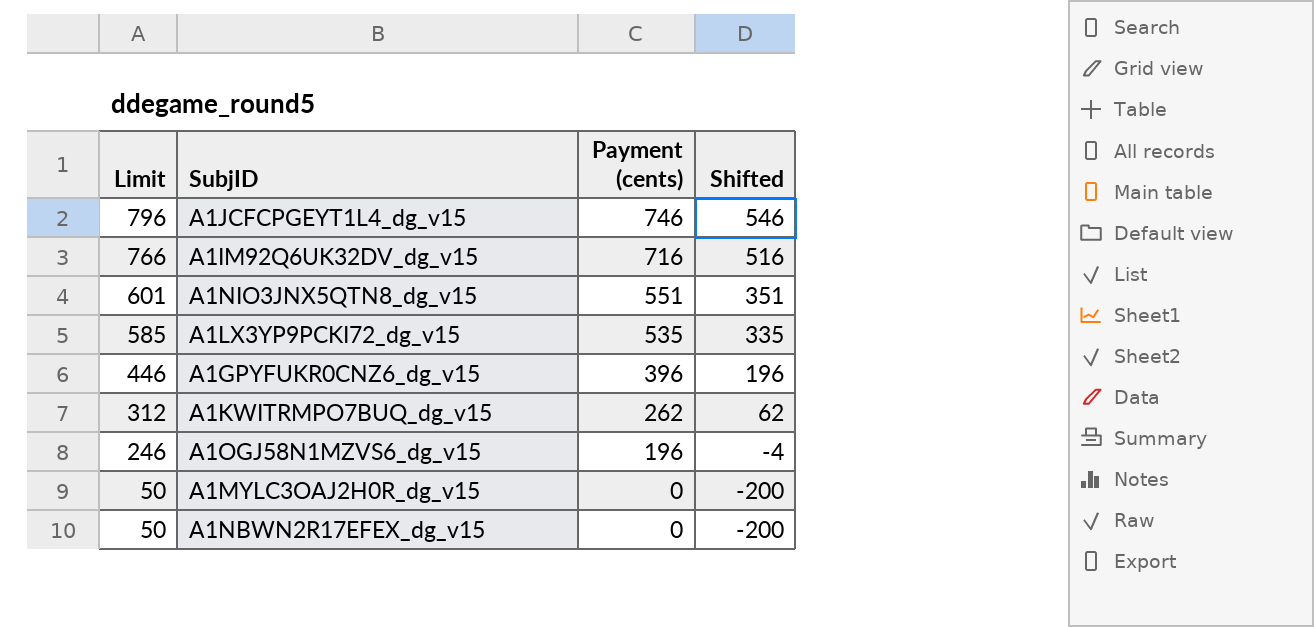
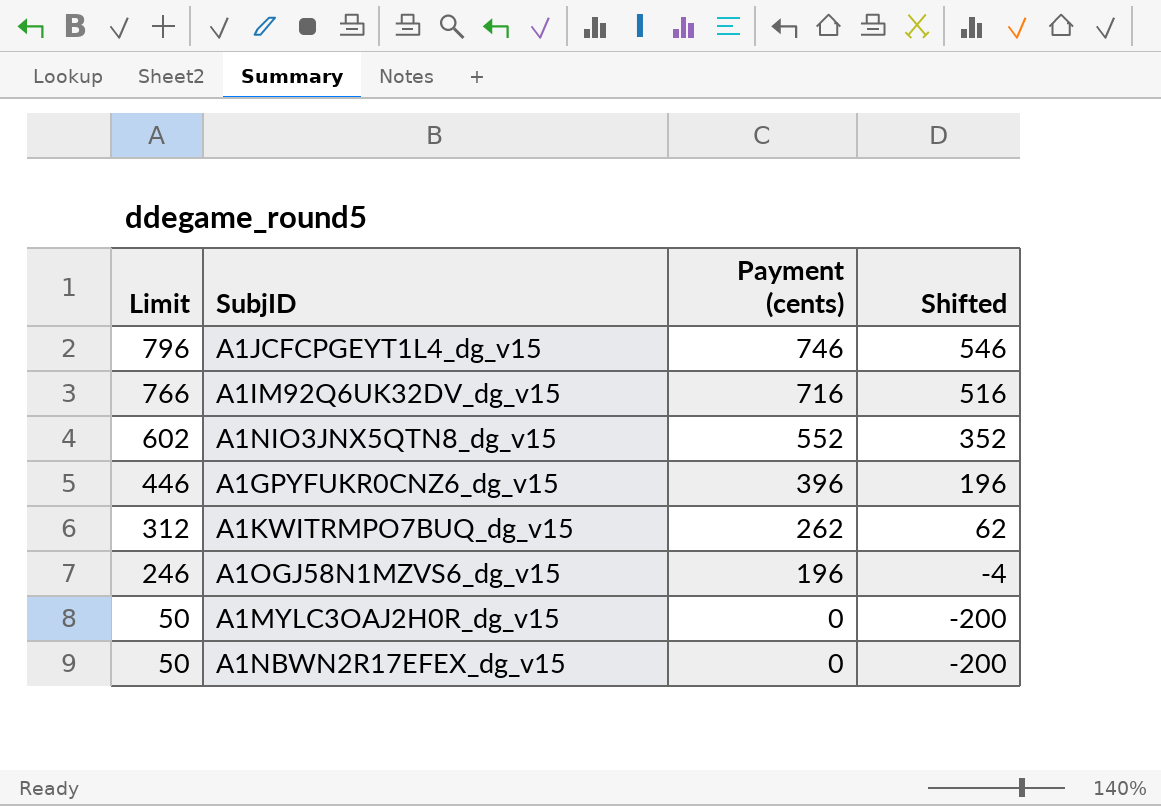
row A1LX3YP9PCKI72_dg_v15: 585 | 535 | 335 -> none
A1NIO3JNX5QTN8_dg_v15 | Limit: 601 -> 602
A1NIO3JNX5QTN8_dg_v15 | Payment (cents): 551 -> 552
A1NIO3JNX5QTN8_dg_v15 | Shifted: 351 -> 352

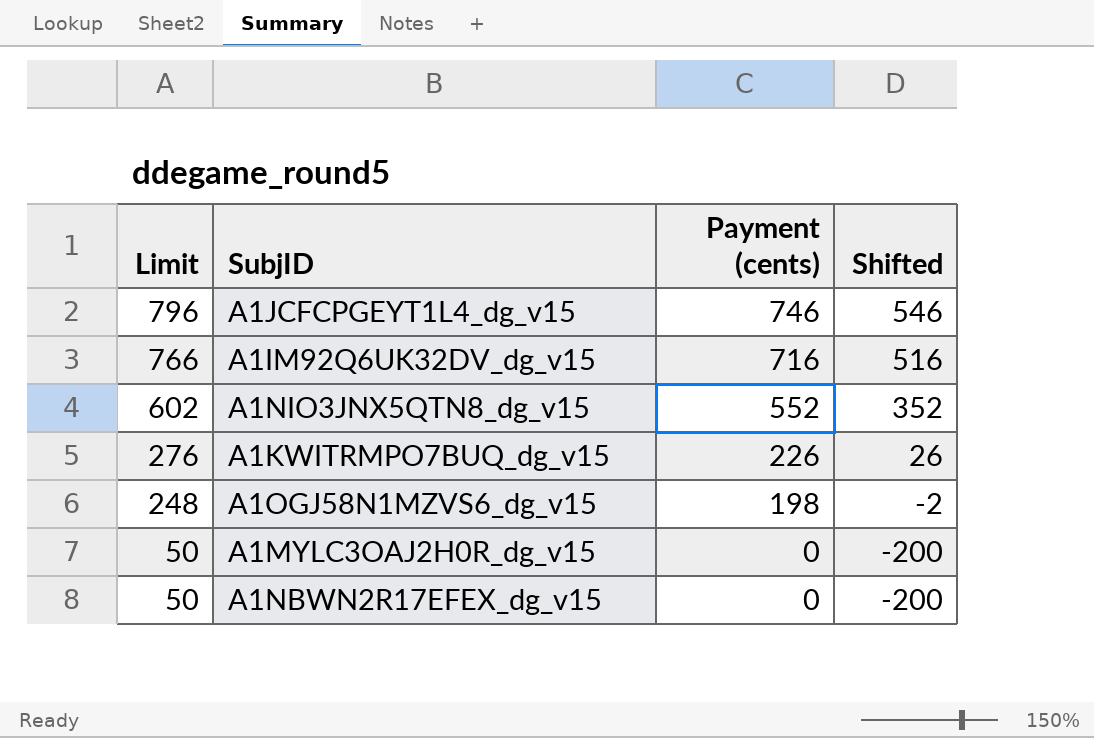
row A1GPYFUKR0CNZ6_dg_v15: 446 | 396 | 196 -> none
A1KWITRMPO7BUQ_dg_v15 | Limit: 312 -> 276
A1KWITRMPO7BUQ_dg_v15 | Payment (cents): 262 -> 226
A1KWITRMPO7BUQ_dg_v15 | Shifted: 62 -> 26
A1OGJ58N1MZVS6_dg_v15 | Limit: 246 -> 248
A1OGJ58N1MZVS6_dg_v15 | Payment (cents): 196 -> 198
A1OGJ58N1MZVS6_dg_v15 | Shifted: -4 -> -2

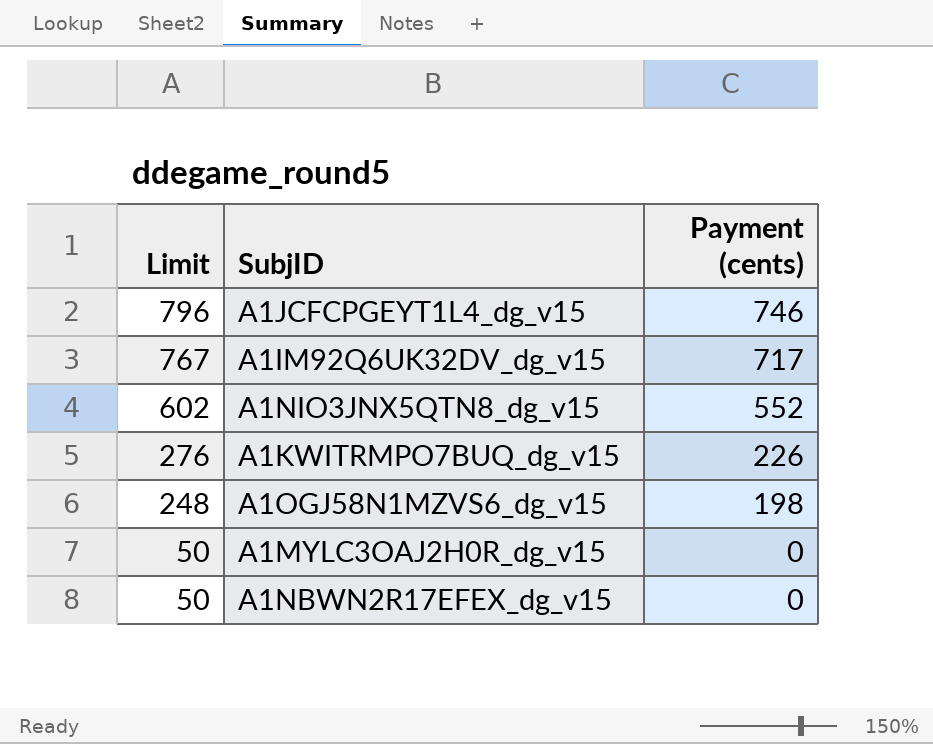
column Shifted | formula: [Payment (cents)] - 200 -> none
A1IM92Q6UK32DV_dg_v15 | Limit: 766 -> 767
A1IM92Q6UK32DV_dg_v15 | Payment (cents): 716 -> 717

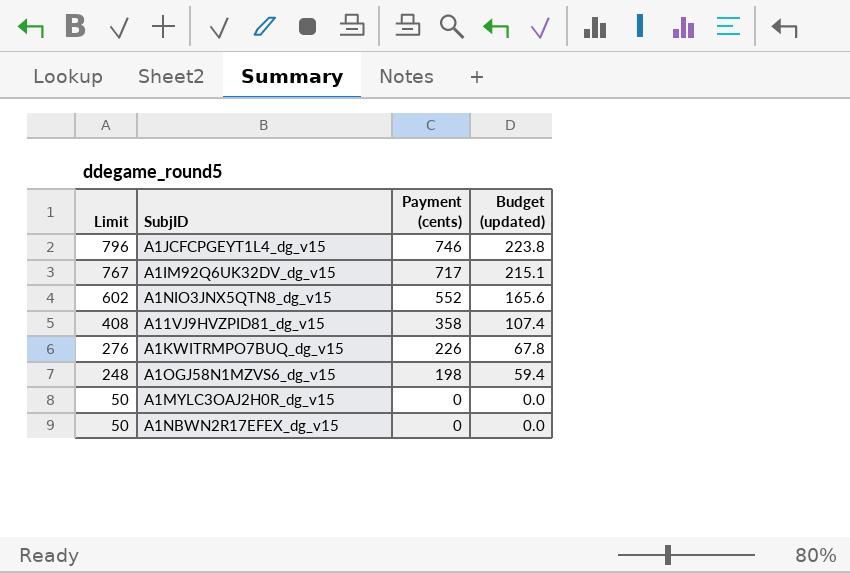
column Budget (updated) | formula: none -> [Payment (cents)] * 0.3
row A11VJ9HVZPID81_dg_v15: none -> 408 | 358 | 107.4

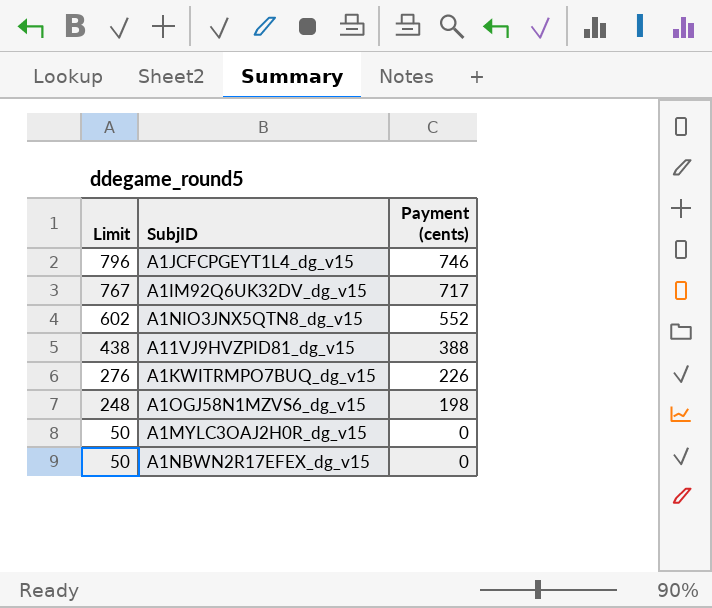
column Budget (updated) | formula: [Payment (cents)] * 0.3 -> none
A11VJ9HVZPID81_dg_v15 | Limit: 408 -> 438
A11VJ9HVZPID81_dg_v15 | Payment (cents): 358 -> 388

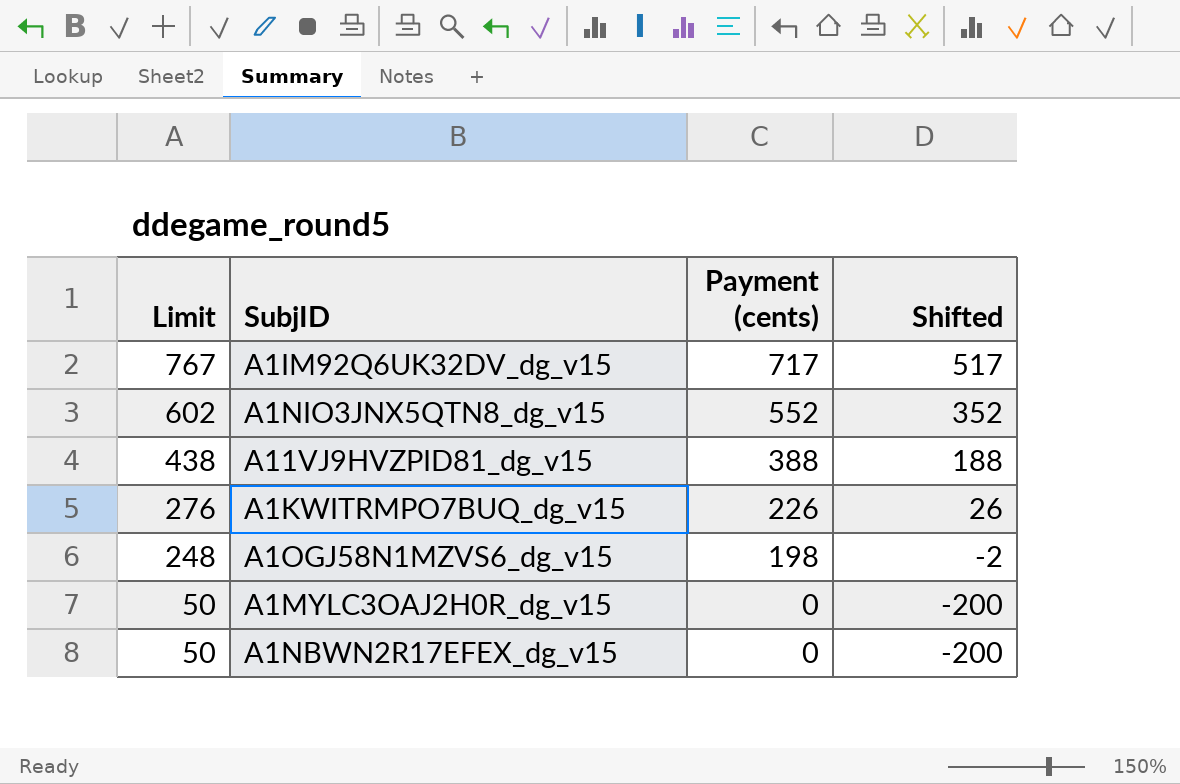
column Shifted | formula: none -> [Payment (cents)] - 200
row A1JCFCPGEYT1L4_dg_v15: 796 | 746 -> none

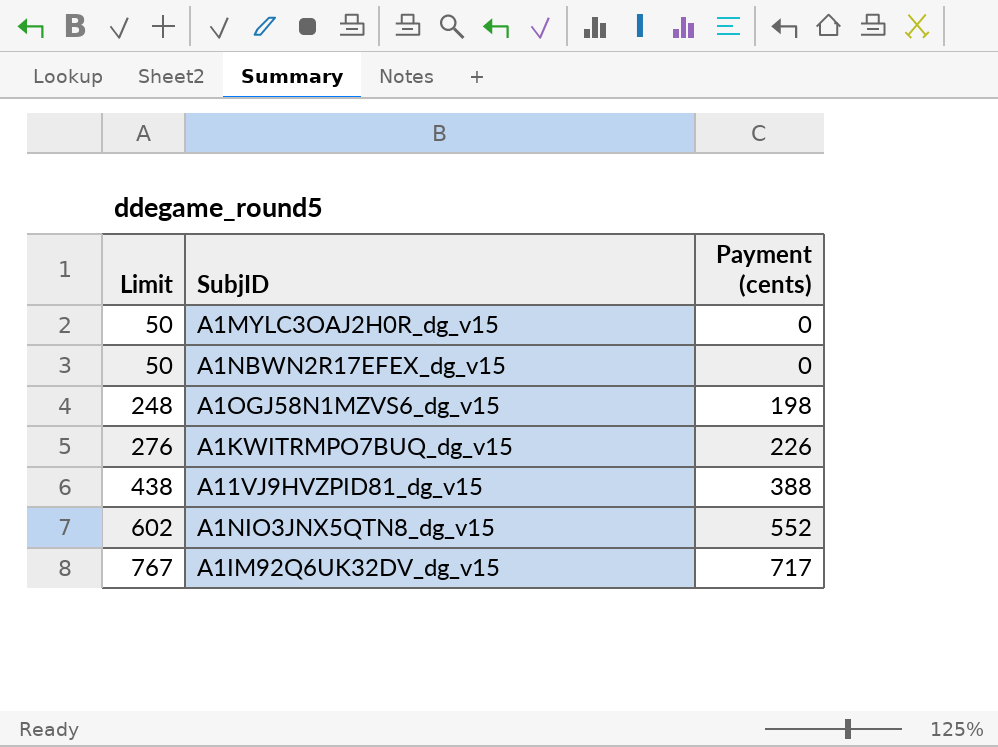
row order: Limit descending -> Limit ascending
column Shifted | formula: [Payment (cents)] - 200 -> none

